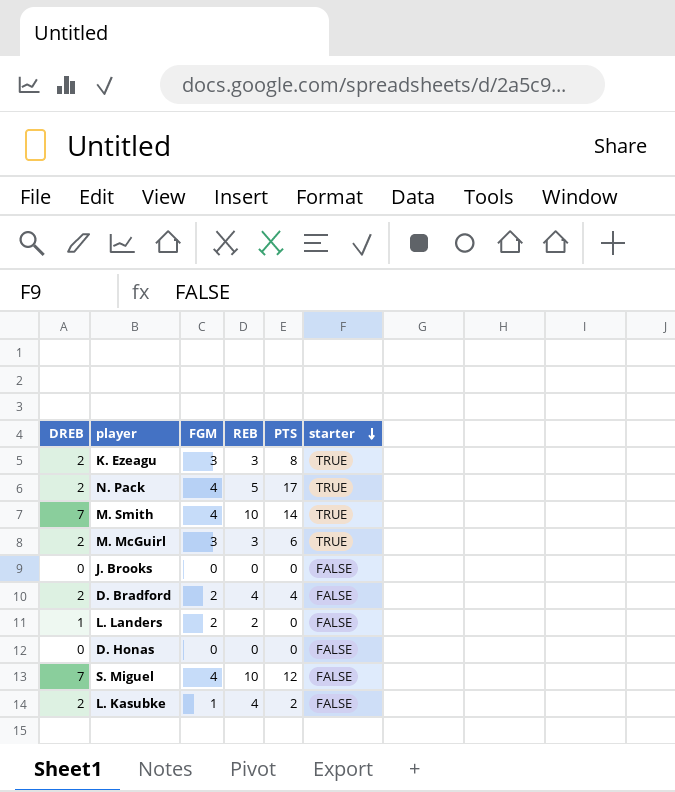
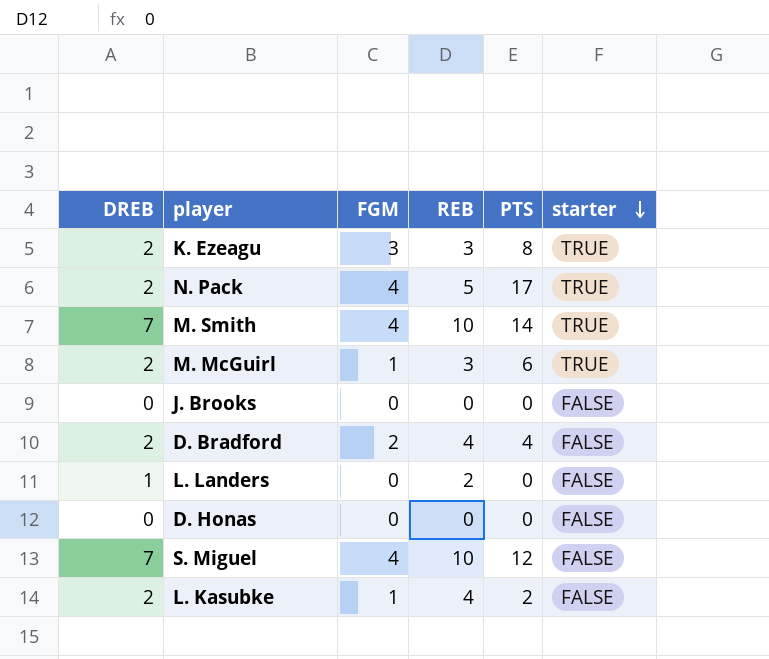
M. McGuirl | FGM: 3 -> 1
L. Landers | FGM: 2 -> 0

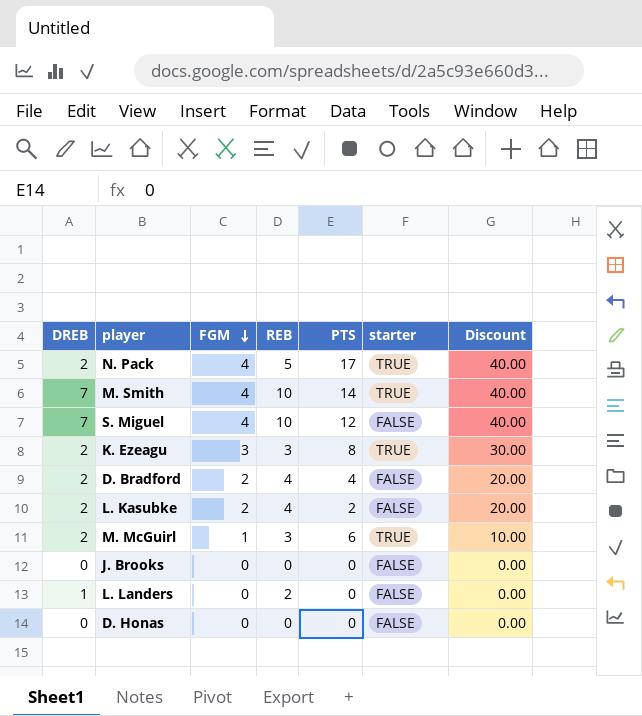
row order: starter descending -> FGM descending
column Discount | formula: none -> [FGM] * 10
L. Kasubke | FGM: 1 -> 2

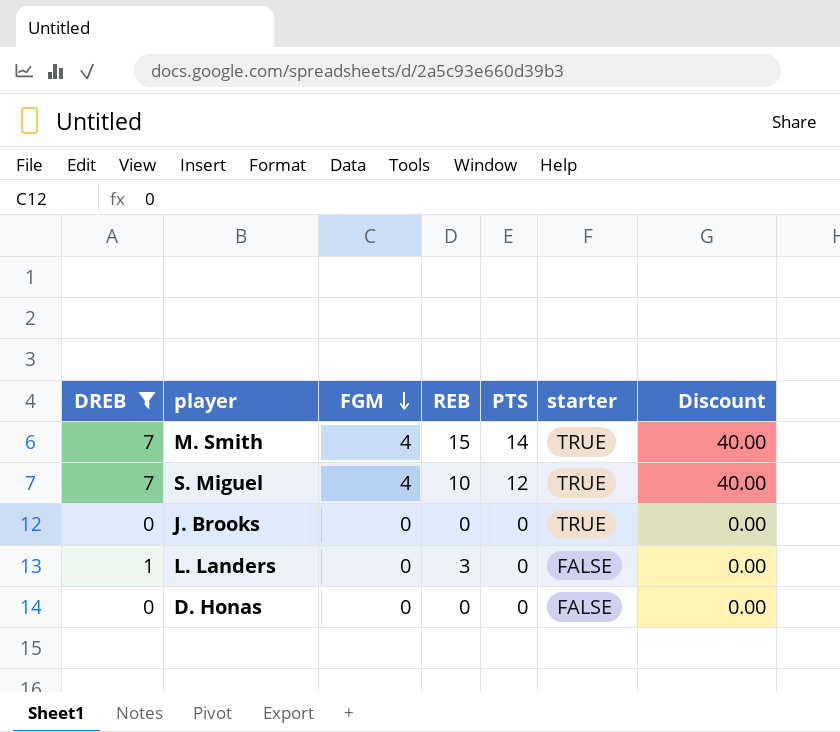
filter: none -> DREB != 2
M. Smith | REB: 10 -> 15
S. Miguel | starter: FALSE -> TRUE
J. Brooks | starter: FALSE -> TRUE
L. Landers | REB: 2 -> 3

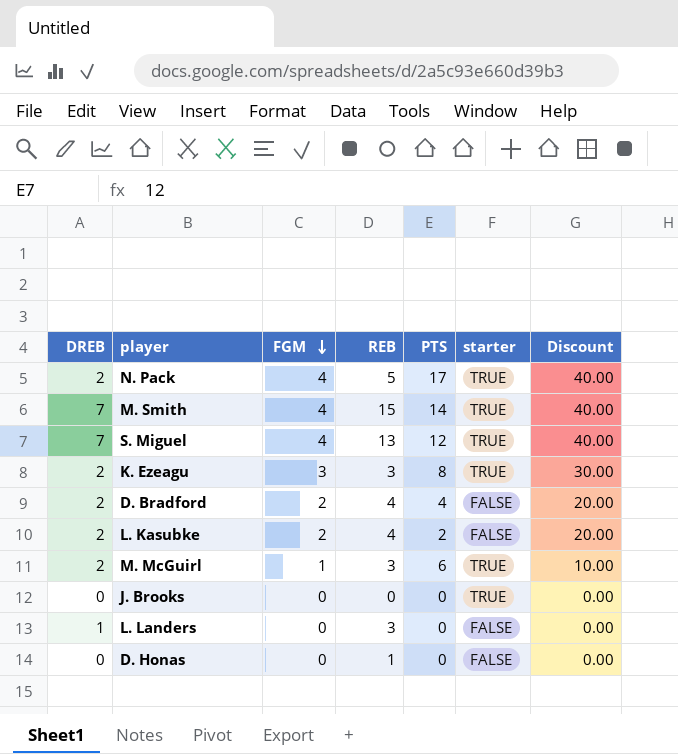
filter: DREB != 2 -> none
S. Miguel | REB: 10 -> 13
D. Honas | REB: 0 -> 1

